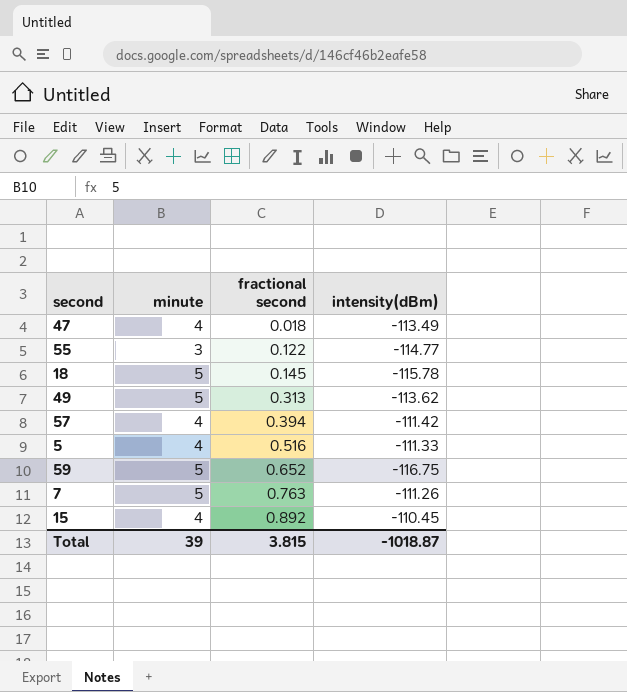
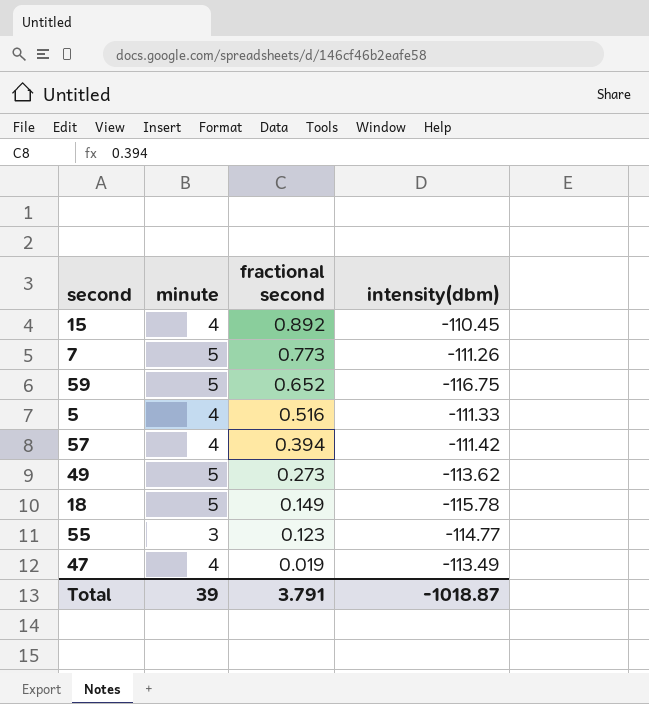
row order: fractional second ascending -> fractional second descending
column name: intensity(dBm) -> intensity(dbm)
7 | fractional second: 0.763 -> 0.773
49 | fractional second: 0.313 -> 0.273
18 | fractional second: 0.145 -> 0.149
55 | fractional second: 0.122 -> 0.123
47 | fractional second: 0.018 -> 0.019
Total | fractional second: 3.815 -> 3.791

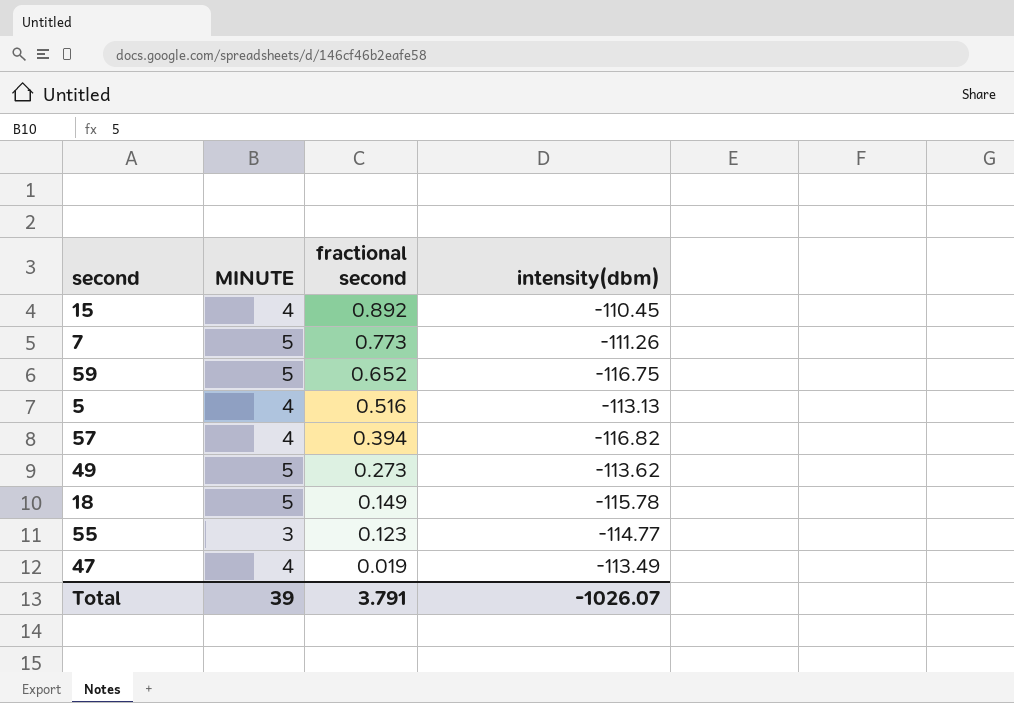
column name: minute -> MINUTE
5 | intensity(dbm): -111.33 -> -113.13
57 | intensity(dbm): -111.42 -> -116.82
Total | intensity(dbm): -1018.87 -> -1026.07

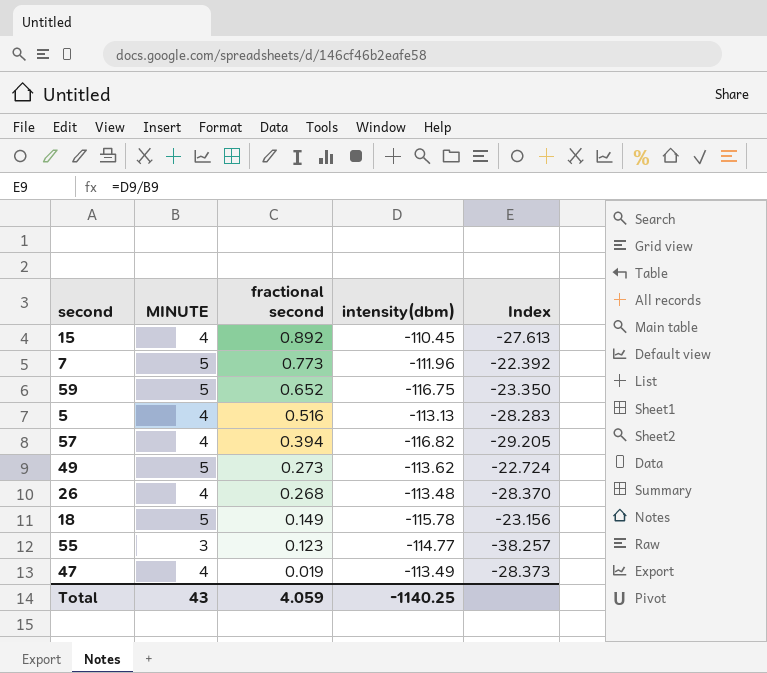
column Index | formula: none -> [intensity(dbm)] / [MINUTE]
7 | intensity(dbm): -111.26 -> -111.96
row 26: none -> 4 | 0.268 | -113.48 | -28.370
Total | MINUTE: 39 -> 43
Total | fractional second: 3.791 -> 4.059
Total | intensity(dbm): -1026.07 -> -1140.25

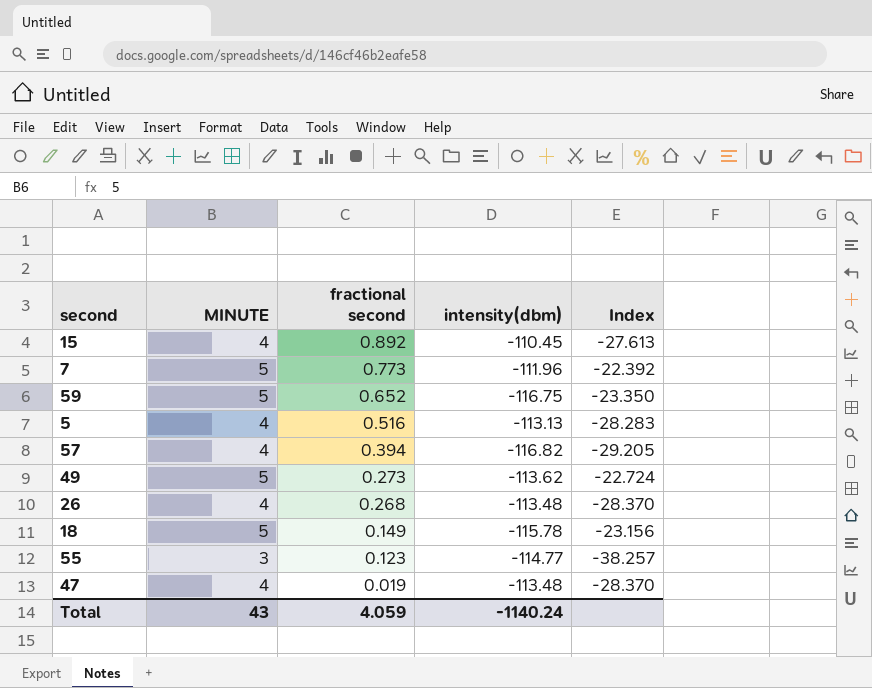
47 | intensity(dbm): -113.49 -> -113.48
47 | Index: -28.373 -> -28.370
Total | intensity(dbm): -1140.25 -> -1140.24

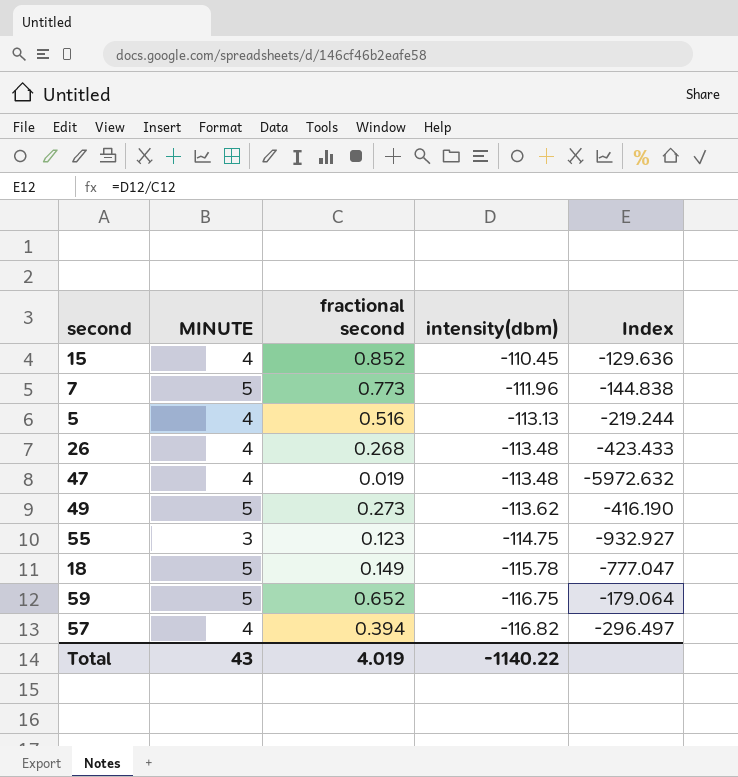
row order: fractional second descending -> intensity(dbm) descending
column Index | formula: [intensity(dbm)] / [MINUTE] -> [intensity(dbm)] / [fractional second]
15 | fractional second: 0.892 -> 0.852
55 | intensity(dbm): -114.77 -> -114.75
Total | fractional second: 4.059 -> 4.019
Total | intensity(dbm): -1140.24 -> -1140.22

